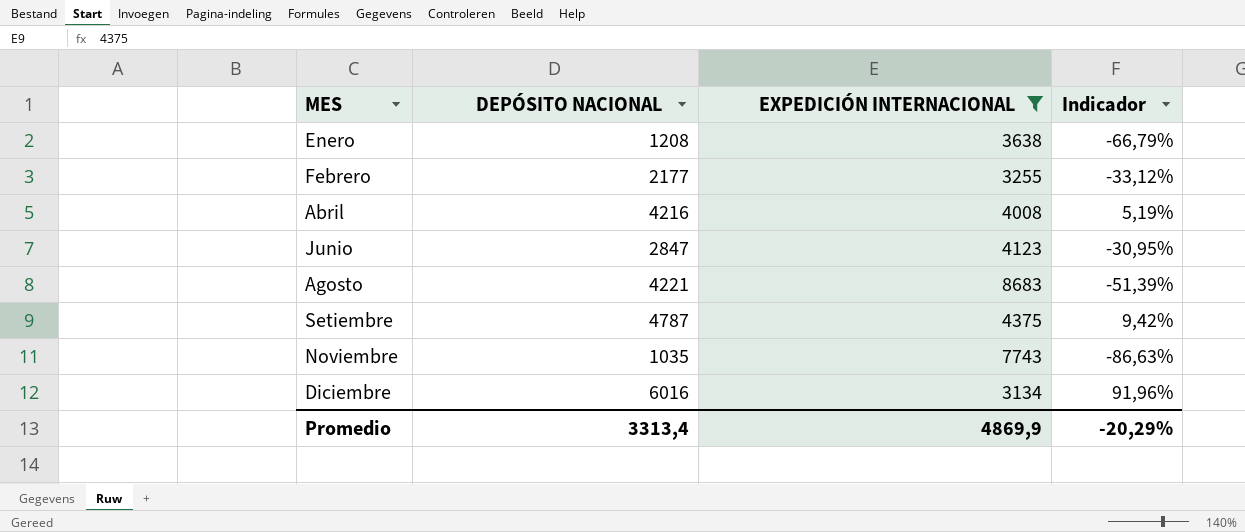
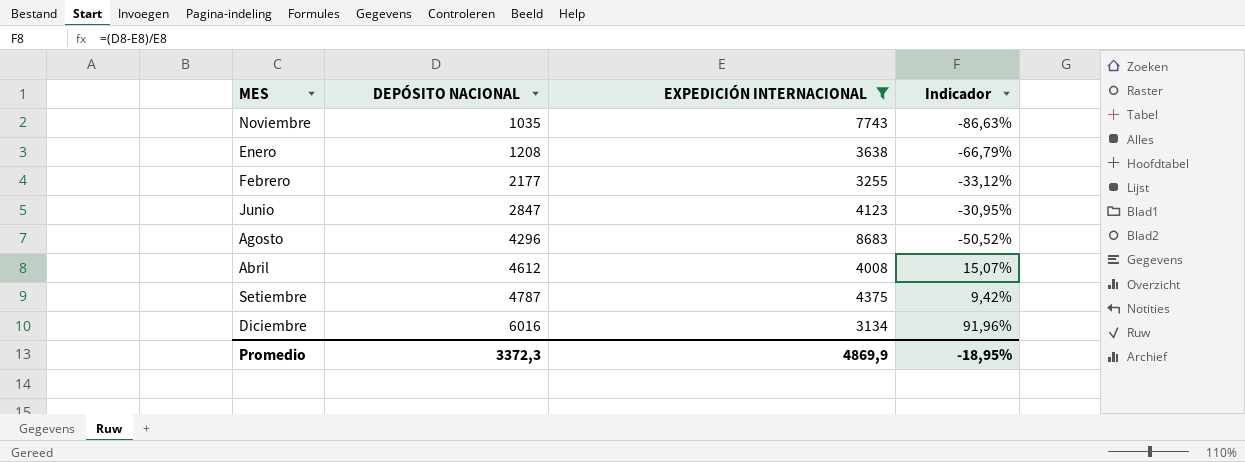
row order: none -> DEPÓSITO NACIONAL ascending
Agosto | DEPÓSITO NACIONAL: 4221 -> 4296
Agosto | Indicador: -51,39% -> -50,52%
Abril | DEPÓSITO NACIONAL: 4216 -> 4612
Abril | Indicador: 5,19% -> 15,07%
Promedio | DEPÓSITO NACIONAL: 3313,4 -> 3372,3
Promedio | Indicador: -20,29% -> -18,95%

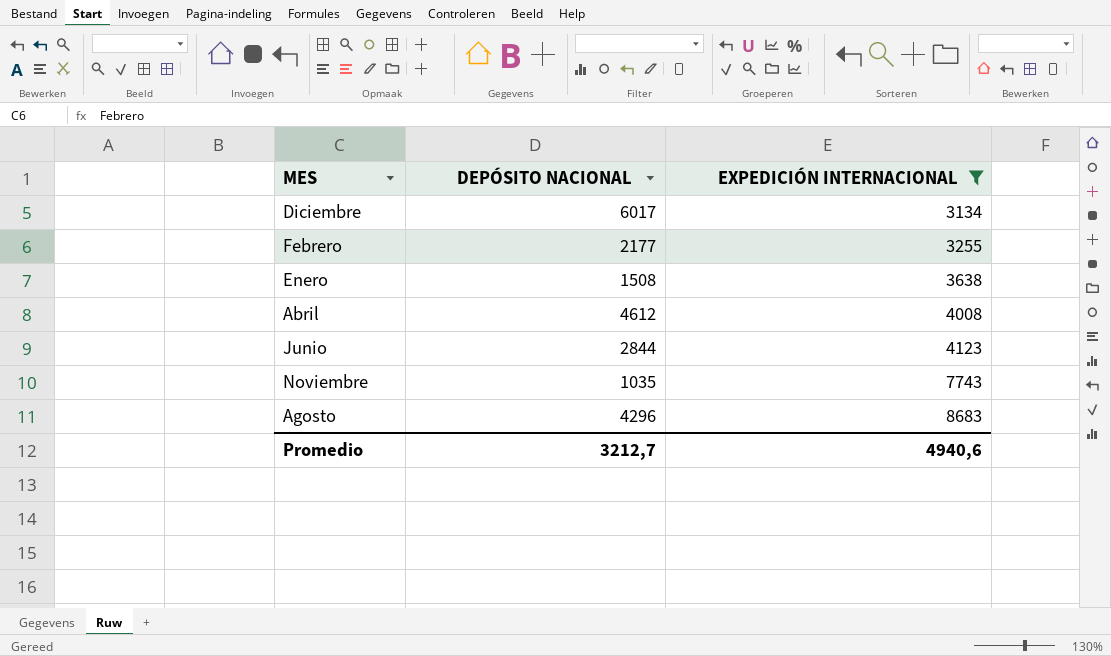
row order: DEPÓSITO NACIONAL ascending -> EXPEDICIÓN INTERNACIONAL ascending
column Indicador | formula: ([DEPÓSITO NACIONAL] - [EXPEDICIÓN INTERNACIONAL]) / [EXPEDICIÓN INTERNACIONAL] -> none
row Setiembre: 4787 | 4375 | 9,42% -> none
Diciembre | DEPÓSITO NACIONAL: 6016 -> 6017
Enero | DEPÓSITO NACIONAL: 1208 -> 1508
Junio | DEPÓSITO NACIONAL: 2847 -> 2844
Promedio | DEPÓSITO NACIONAL: 3372,3 -> 3212,7
Promedio | EXPEDICIÓN INTERNACIONAL: 4869,9 -> 4940,6

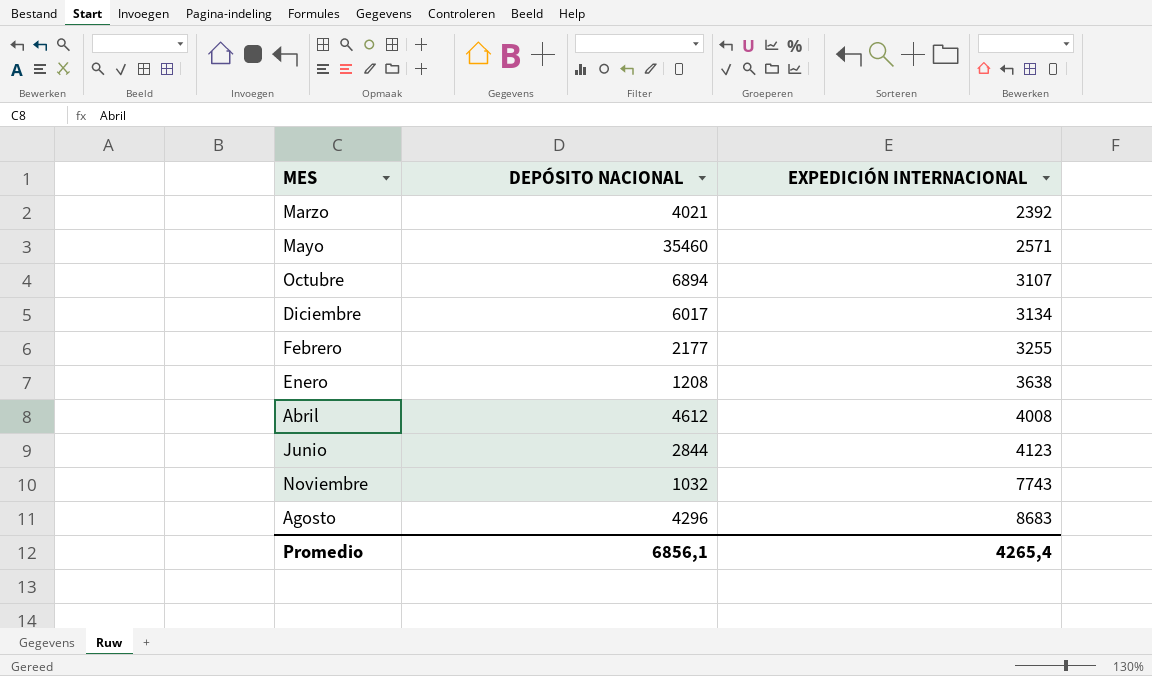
filter: EXPEDICIÓN INTERNACIONAL >= 3134 -> none
Enero | DEPÓSITO NACIONAL: 1508 -> 1208
Noviembre | DEPÓSITO NACIONAL: 1035 -> 1032
Promedio | DEPÓSITO NACIONAL: 3212,7 -> 6856,1
Promedio | EXPEDICIÓN INTERNACIONAL: 4940,6 -> 4265,4

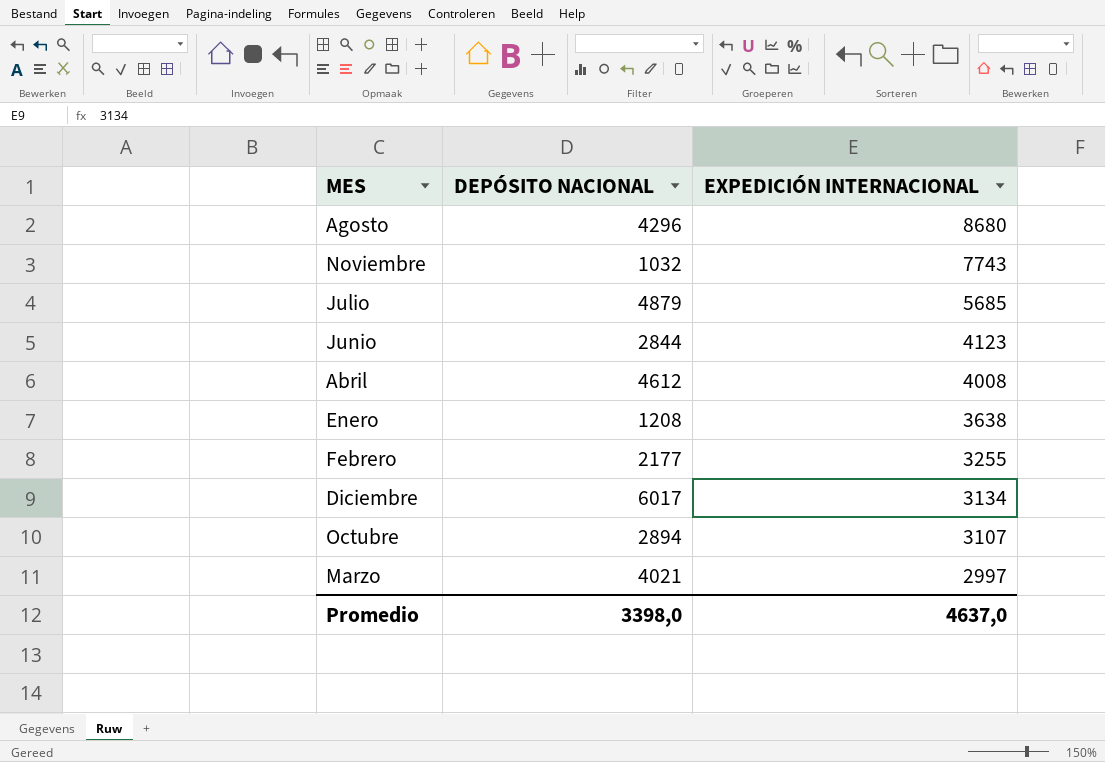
row order: EXPEDICIÓN INTERNACIONAL ascending -> EXPEDICIÓN INTERNACIONAL descending
row Mayo: 35460 | 2571 -> none
Agosto | EXPEDICIÓN INTERNACIONAL: 8683 -> 8680
row Julio: none -> 4879 | 5685
Octubre | DEPÓSITO NACIONAL: 6894 -> 2894
Marzo | EXPEDICIÓN INTERNACIONAL: 2392 -> 2997
Promedio | DEPÓSITO NACIONAL: 6856,1 -> 3398,0
Promedio | EXPEDICIÓN INTERNACIONAL: 4265,4 -> 4637,0

